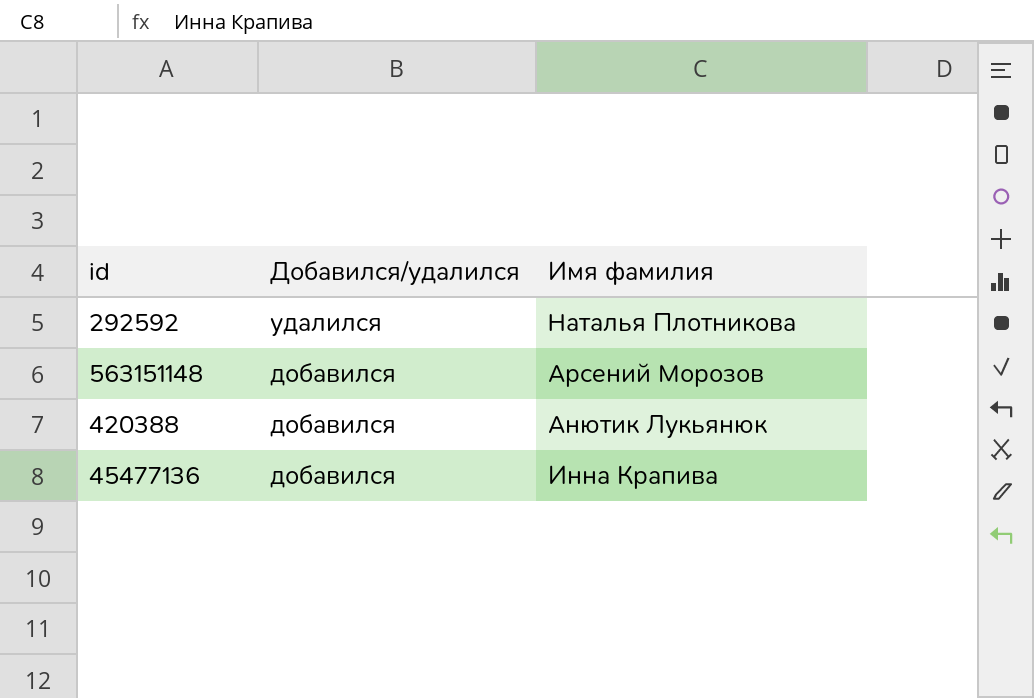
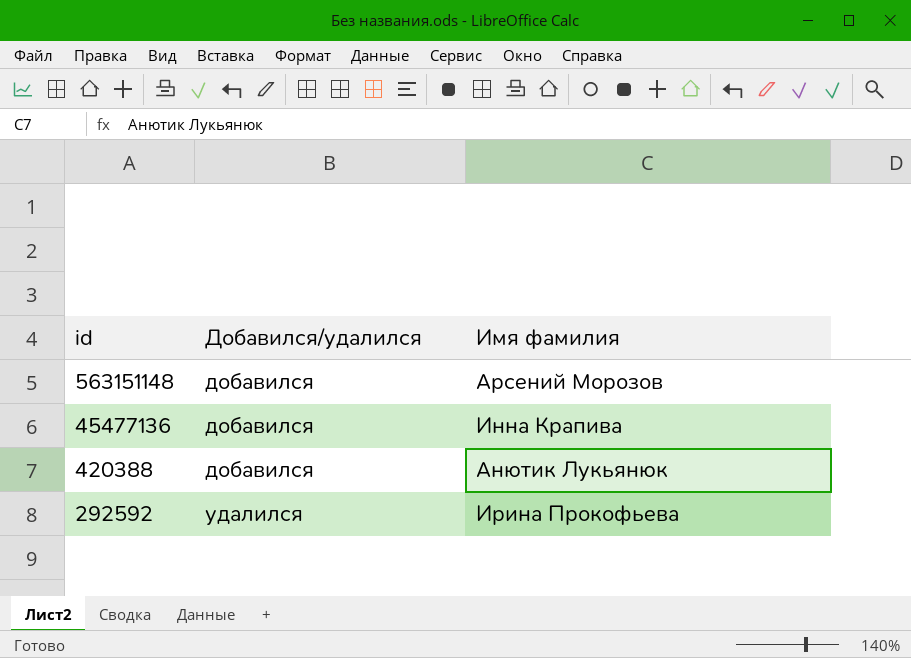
row order: Добавился/удалился descending -> id descending
292592 | Имя фамилия: Наталья Плотникова -> Ирина Прокофьева

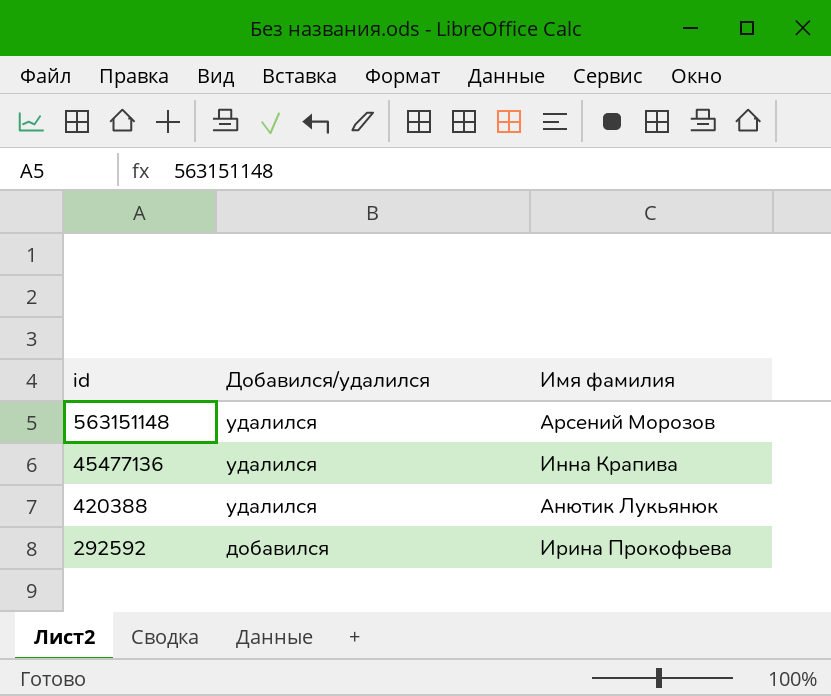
563151148 | Добавился/удалился: добавился -> удалился
45477136 | Добавился/удалился: добавился -> удалился
420388 | Добавился/удалился: добавился -> удалился
292592 | Добавился/удалился: удалился -> добавился

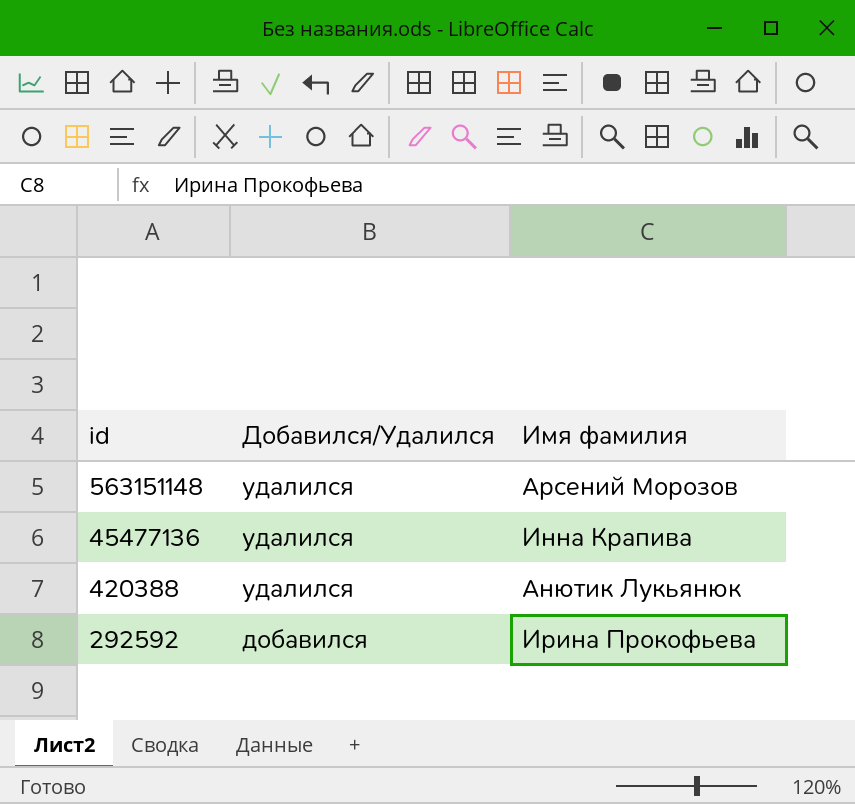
column name: Добавился/удалился -> Добавился/Удалился

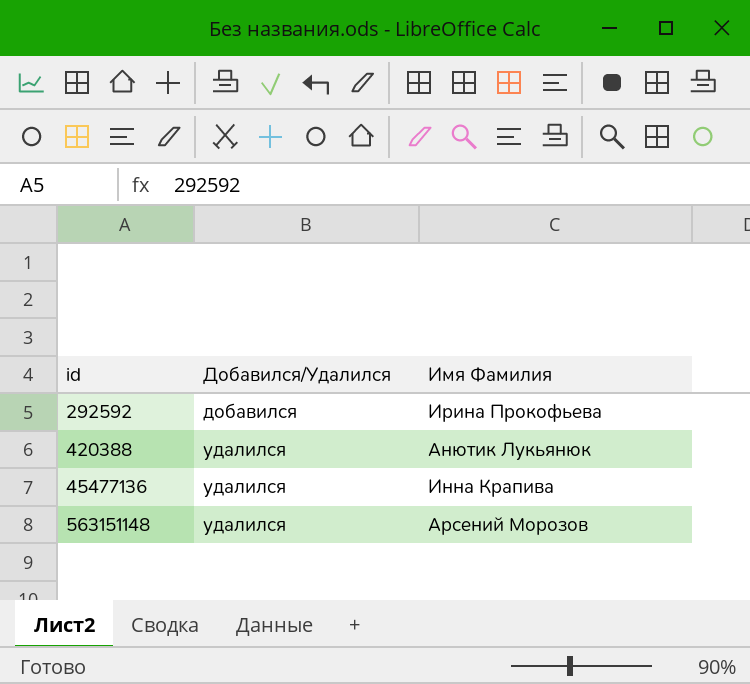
row order: id descending -> id ascending
column name: Имя фамилия -> Имя Фамилия

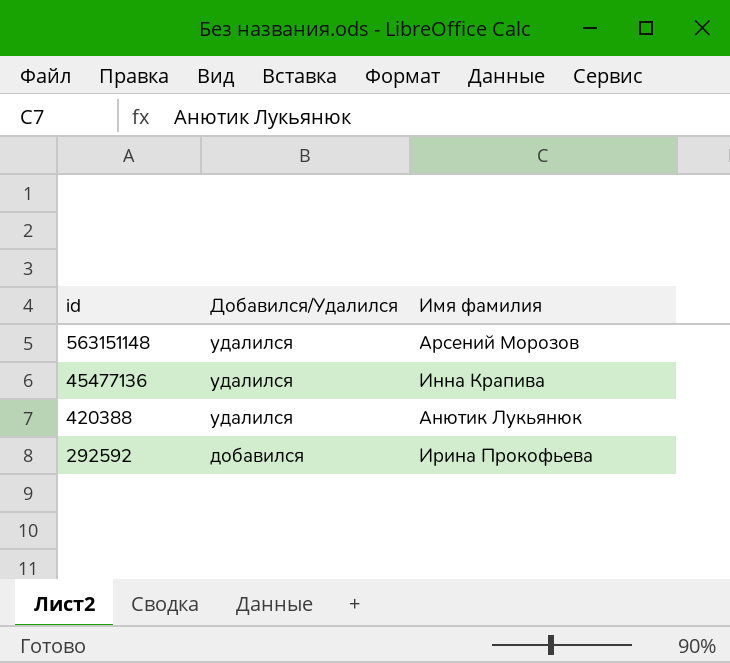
row order: id ascending -> id descending
column name: Имя Фамилия -> Имя фамилия

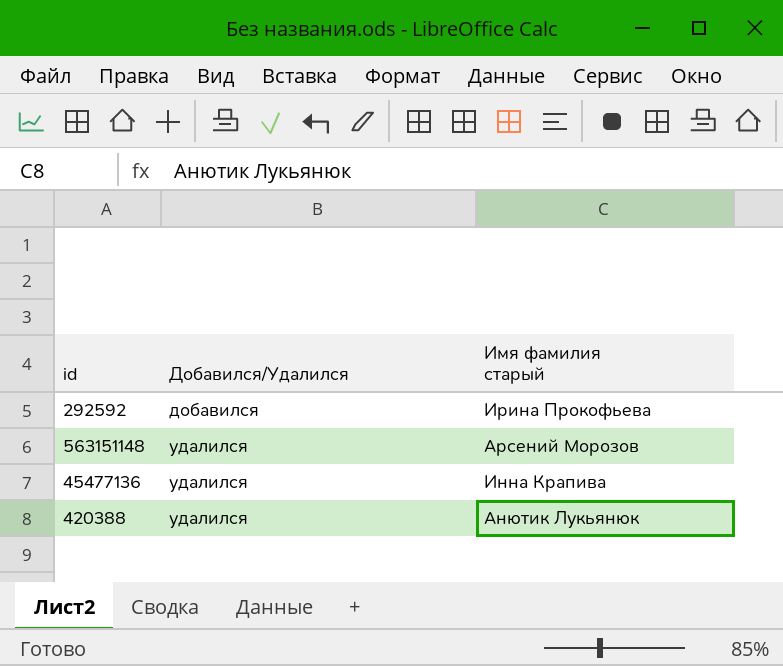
row order: id descending -> Добавился/Удалился ascending
column name: Имя фамилия -> Имя фамилия старый

